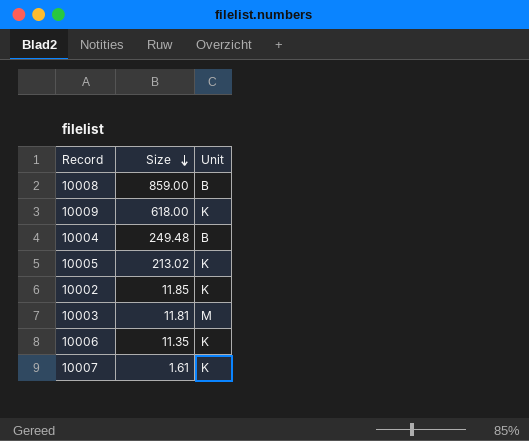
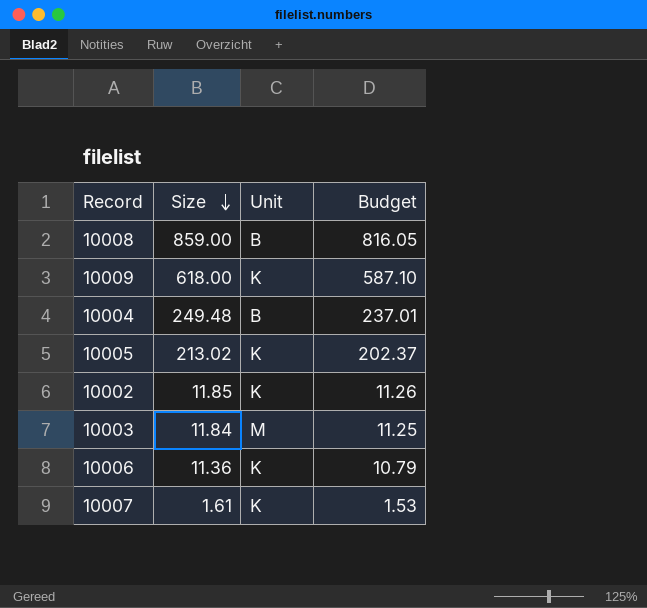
column Budget | formula: none -> [Size] * 0.95
10003 | Size: 11.81 -> 11.84
10006 | Size: 11.35 -> 11.36

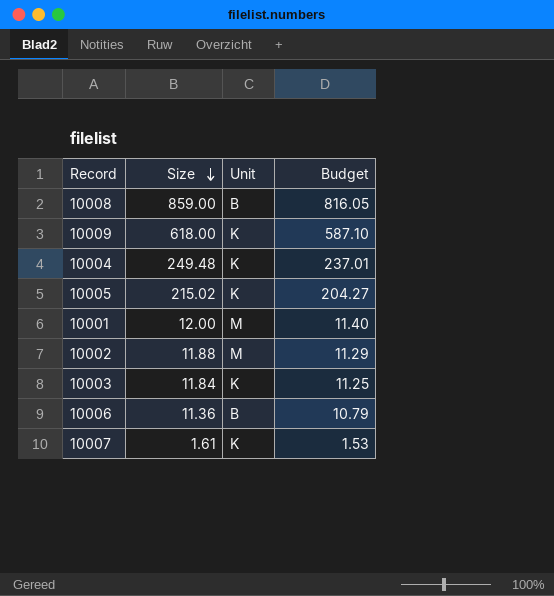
10004 | Unit: B -> K
10005 | Size: 213.02 -> 215.02
10005 | Budget: 202.37 -> 204.27
row 10001: none -> 12.00 | M | 11.40
10002 | Size: 11.85 -> 11.88
10002 | Unit: K -> M
10002 | Budget: 11.26 -> 11.29
10003 | Unit: M -> K
10006 | Unit: K -> B

